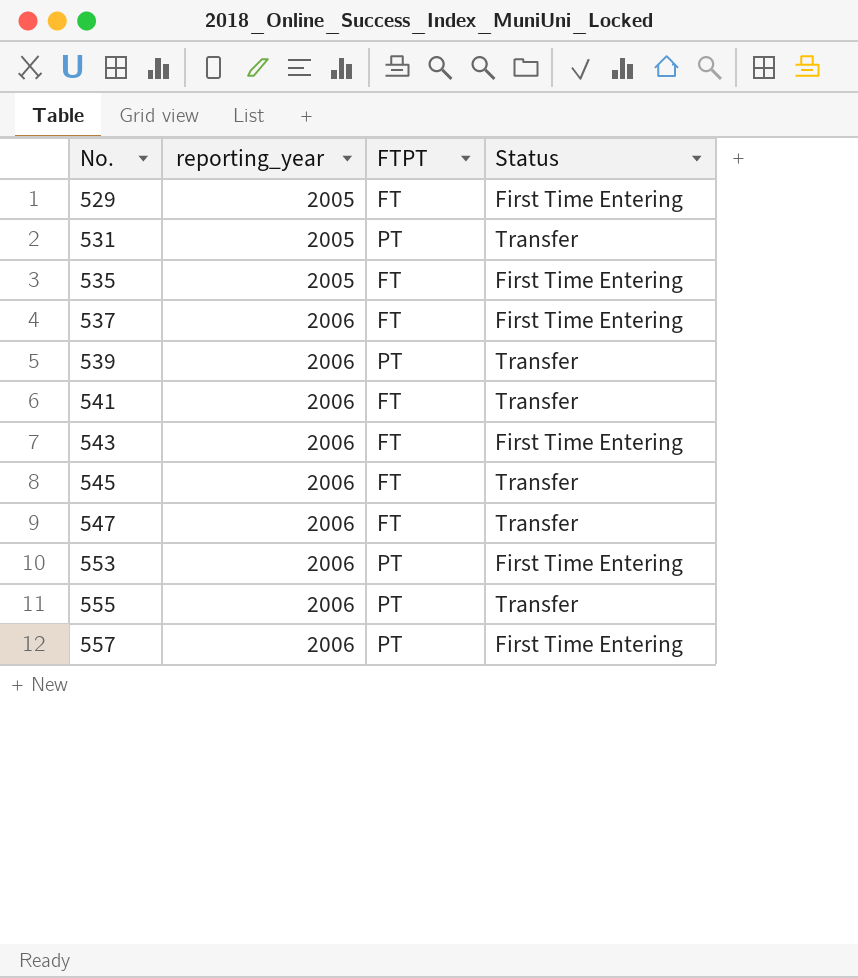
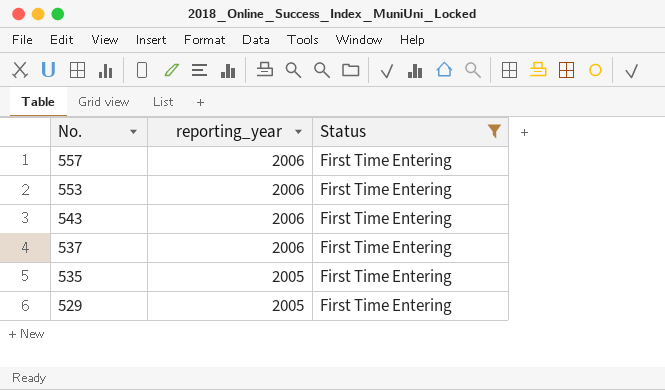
filter: none -> Status = First Time Entering
row order: No. ascending -> No. descending
column FTPT | position: 3 -> none

